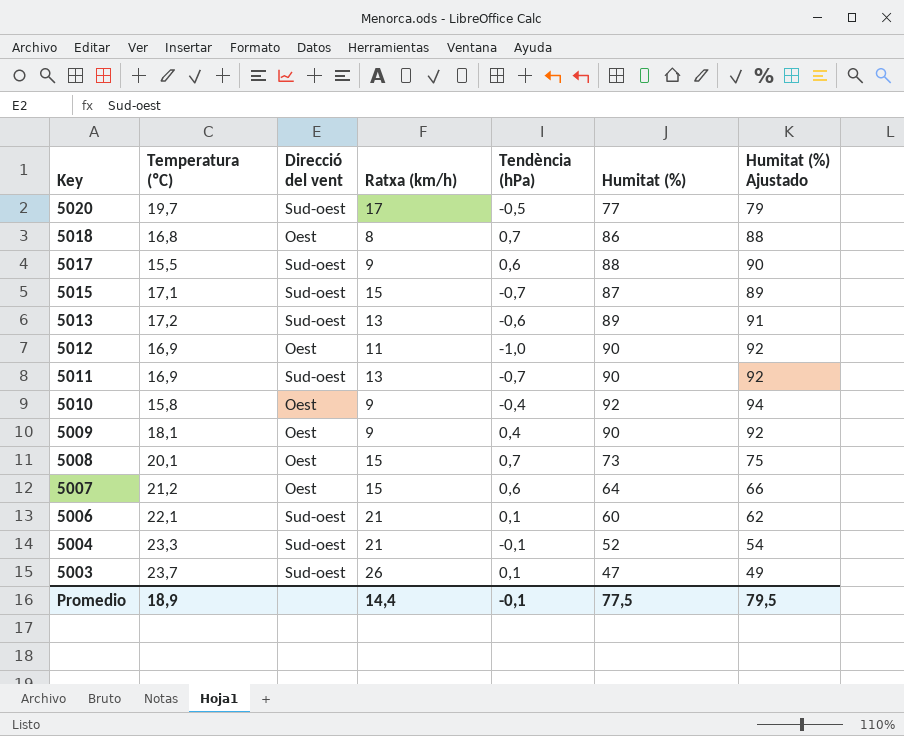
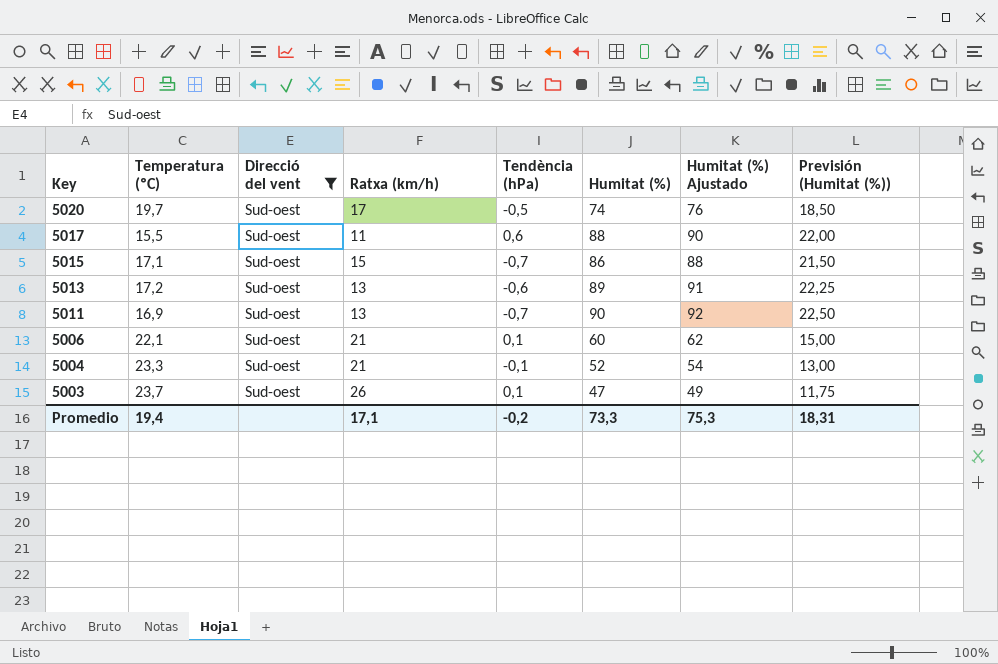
filter: none -> Direcció del vent = Sud-oest
column Previsión (Humitat (%)) | formula: none -> [Humitat (%)] * 0,25
5020 | Humitat (%): 77 -> 74
5020 | Humitat (%) Ajustado: 79 -> 76
5017 | Ratxa (km/h): 9 -> 11
5015 | Humitat (%): 87 -> 86
5015 | Humitat (%) Ajustado: 89 -> 88
Promedio | Temperatura (ºC): 18,9 -> 19,4
Promedio | Ratxa (km/h): 14,4 -> 17,1
Promedio | Tendència (hPa): -0,1 -> -0,2
Promedio | Humitat (%): 77,5 -> 73,3
Promedio | Humitat (%) Ajustado: 79,5 -> 75,3

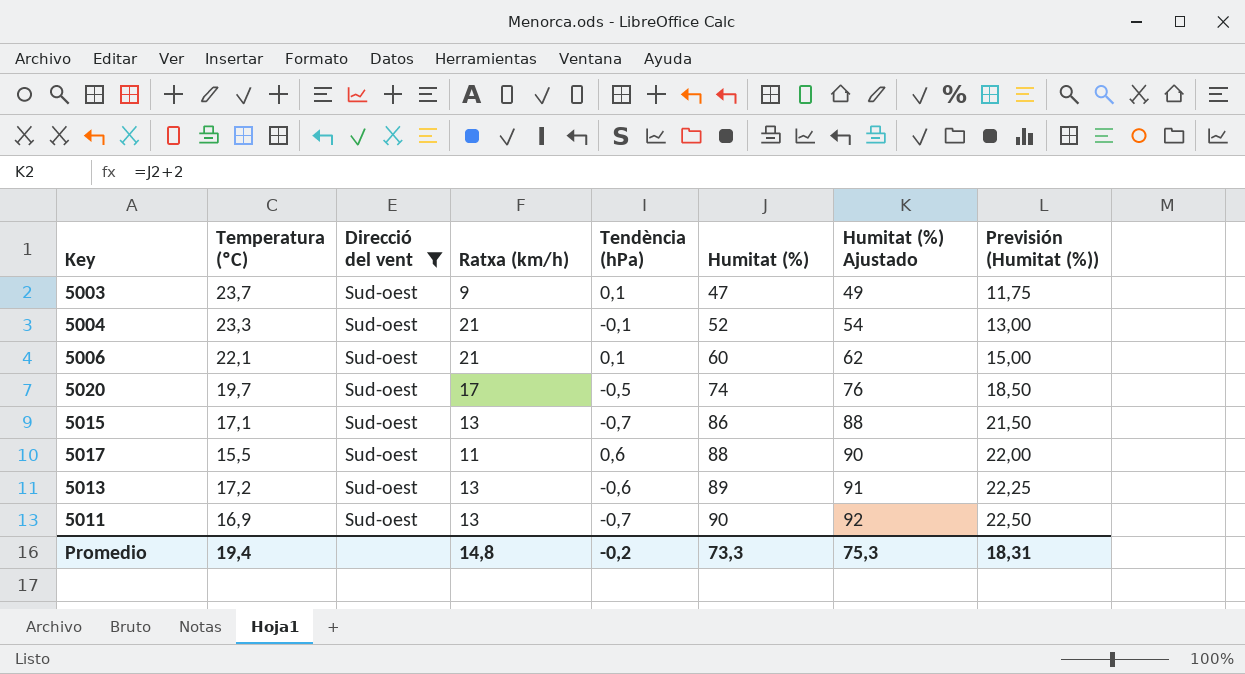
row order: Key descending -> Humitat (%) ascending
5003 | Ratxa (km/h): 26 -> 9
5015 | Ratxa (km/h): 15 -> 13
Promedio | Ratxa (km/h): 17,1 -> 14,8

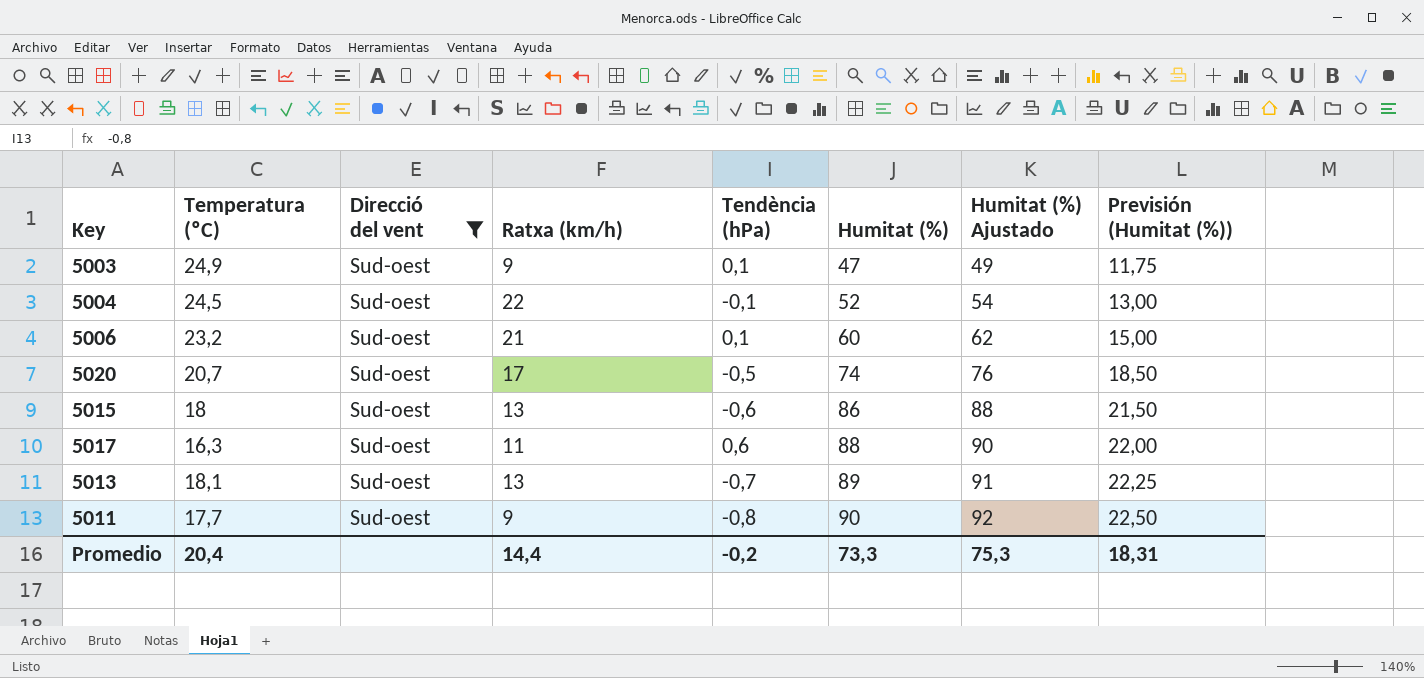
5003 | Temperatura (ºC): 23,7 -> 24,9
5004 | Temperatura (ºC): 23,3 -> 24,5
5004 | Ratxa (km/h): 21 -> 22
5006 | Temperatura (ºC): 22,1 -> 23,2
5020 | Temperatura (ºC): 19,7 -> 20,7
5015 | Temperatura (ºC): 17,1 -> 18
5015 | Tendència (hPa): -0,7 -> -0,6
5017 | Temperatura (ºC): 15,5 -> 16,3
5013 | Temperatura (ºC): 17,2 -> 18,1
5013 | Tendència (hPa): -0,6 -> -0,7
5011 | Temperatura (ºC): 16,9 -> 17,7
5011 | Ratxa (km/h): 13 -> 9
5011 | Tendència (hPa): -0,7 -> -0,8
Promedio | Temperatura (ºC): 19,4 -> 20,4
Promedio | Ratxa (km/h): 14,8 -> 14,4

